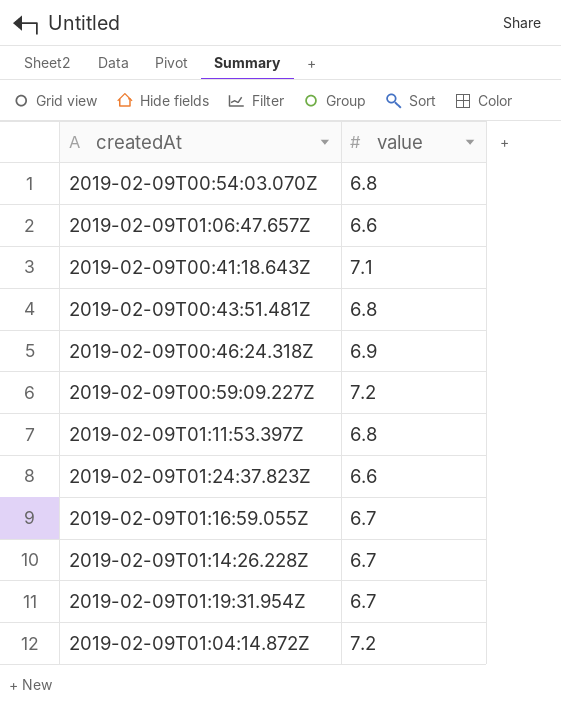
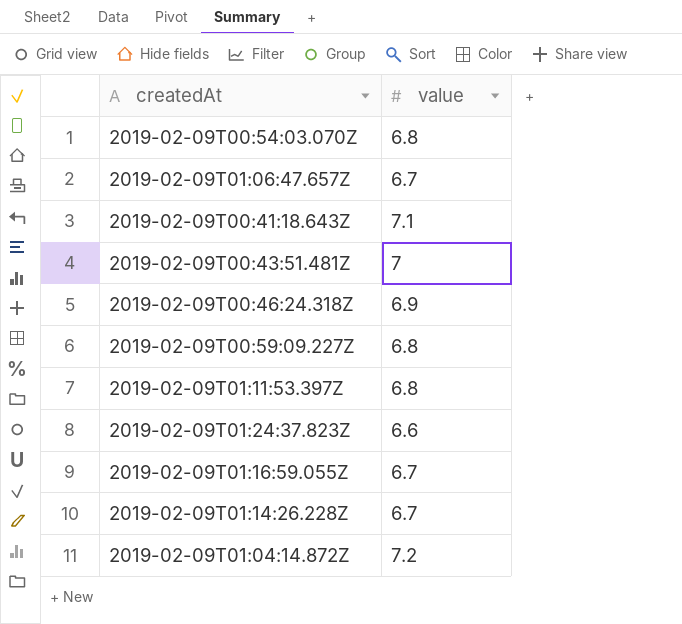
row 2019-02-09T01:19:31.954Z: 6.7 -> none
2019-02-09T01:06:47.657Z | value: 6.6 -> 6.7
2019-02-09T00:43:51.481Z | value: 6.8 -> 7
2019-02-09T00:59:09.227Z | value: 7.2 -> 6.8

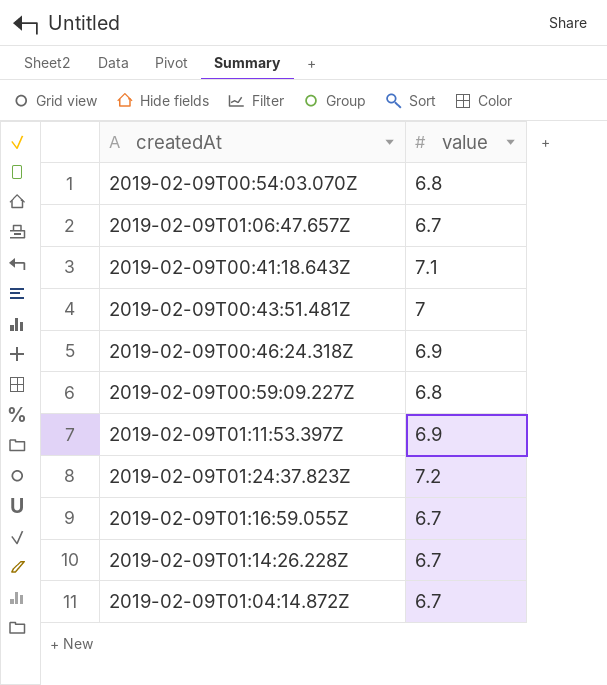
2019-02-09T01:11:53.397Z | value: 6.8 -> 6.9
2019-02-09T01:24:37.823Z | value: 6.6 -> 7.2
2019-02-09T01:04:14.872Z | value: 7.2 -> 6.7

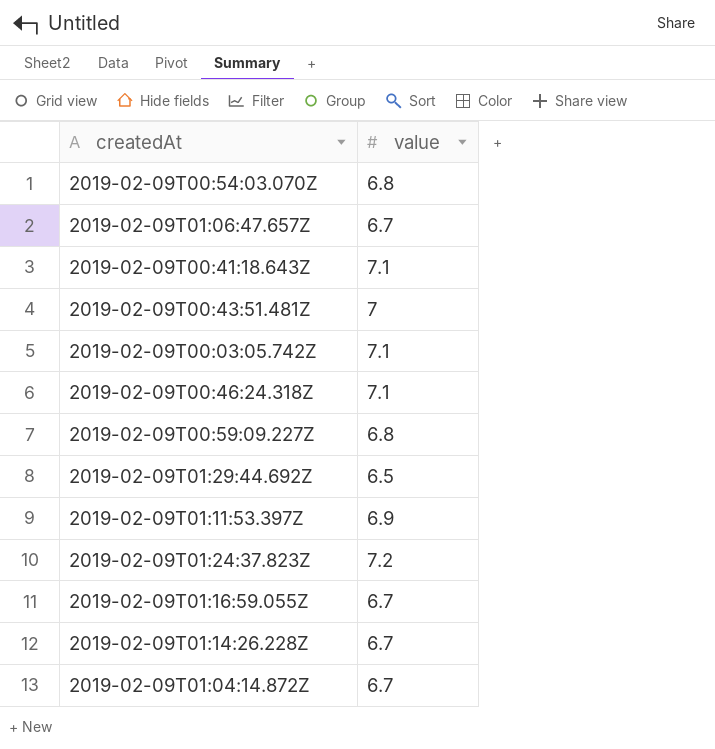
row 2019-02-09T00:03:05.742Z: none -> 7.1
2019-02-09T00:46:24.318Z | value: 6.9 -> 7.1
row 2019-02-09T01:29:44.692Z: none -> 6.5

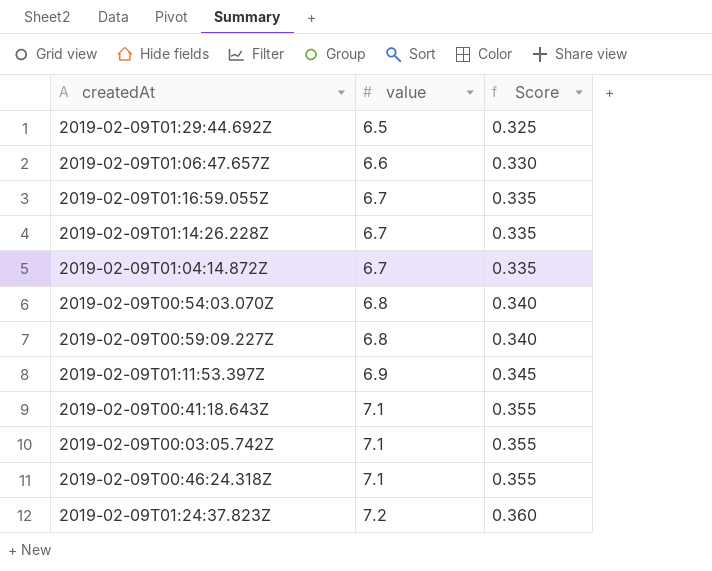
row order: none -> value ascending
column Score | formula: none -> [value] * 0.05
row 2019-02-09T00:43:51.481Z: 7 -> none
2019-02-09T01:06:47.657Z | value: 6.7 -> 6.6

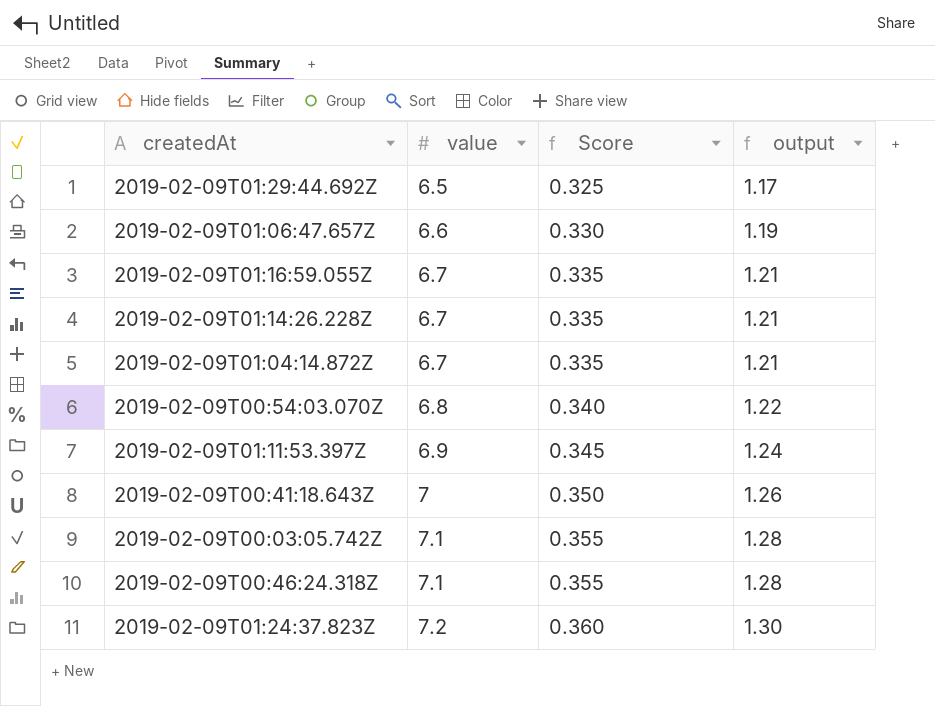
column output | formula: none -> [value] * 0.18
row 2019-02-09T00:59:09.227Z: 6.8 | 0.340 -> none
2019-02-09T00:41:18.643Z | value: 7.1 -> 7
2019-02-09T00:41:18.643Z | Score: 0.355 -> 0.350

